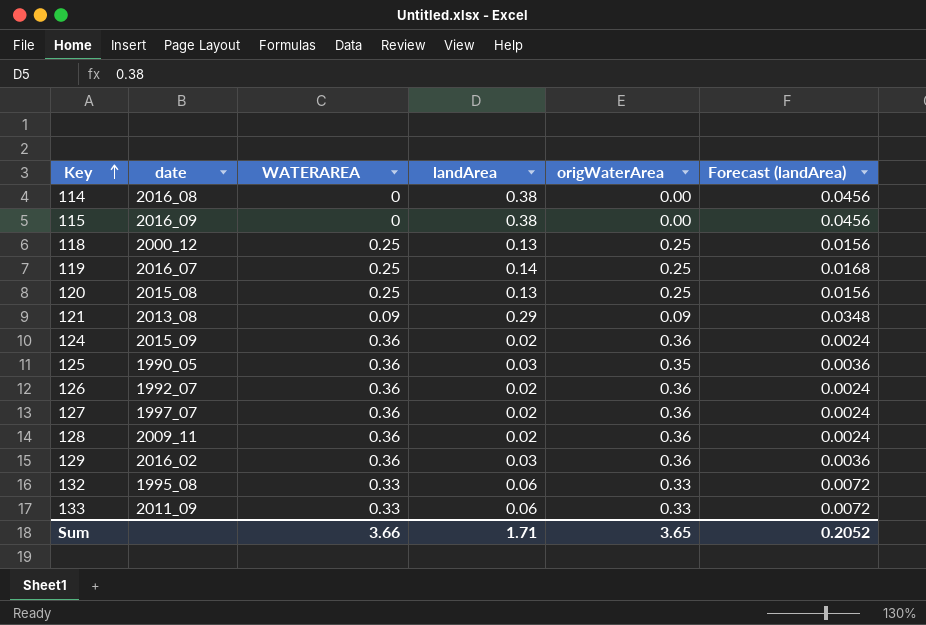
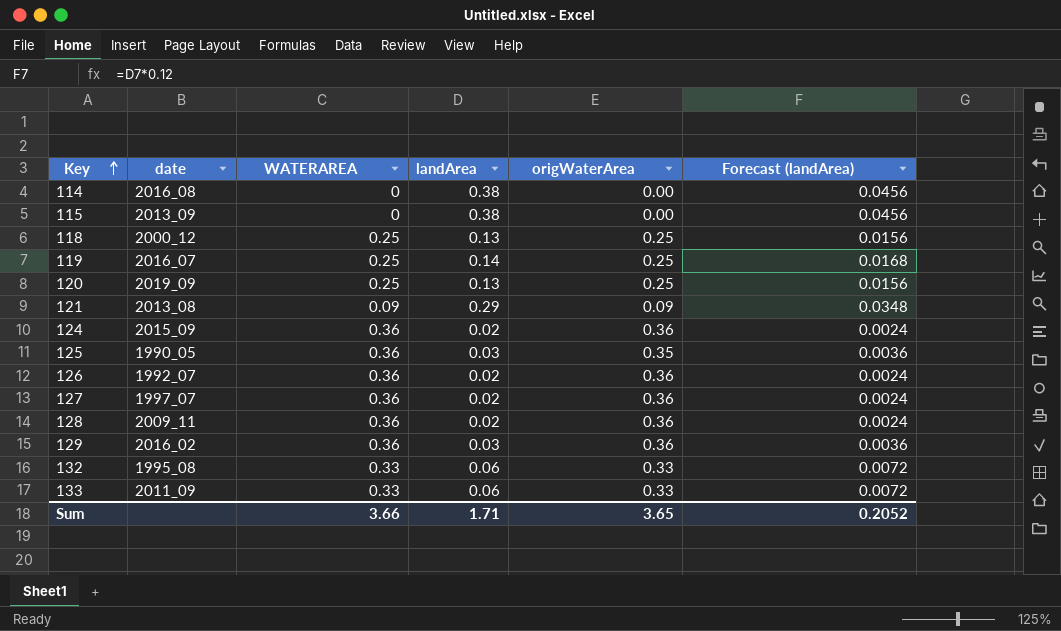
115 | date: 2016_09 -> 2013_09
120 | date: 2015_08 -> 2019_09

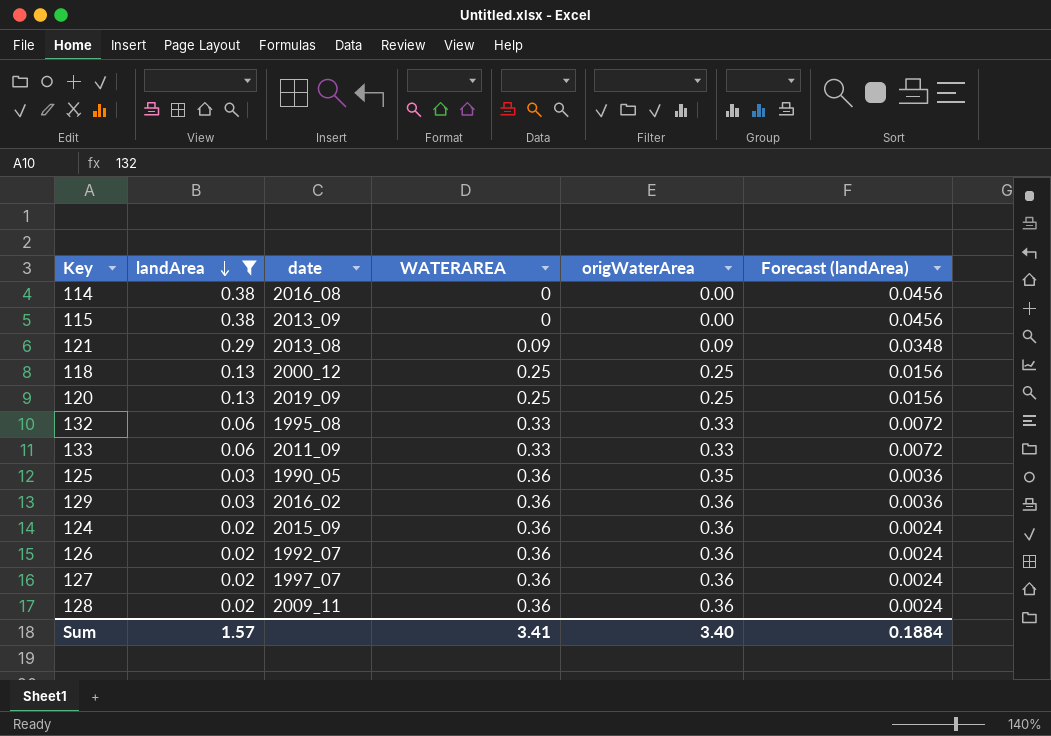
filter: none -> landArea != 0.14
row order: Key ascending -> landArea descending
column landArea | position: 4 -> 2
Sum | landArea: 1.71 -> 1.57
Sum | WATERAREA: 3.66 -> 3.41
Sum | origWaterArea: 3.65 -> 3.40
Sum | Forecast (landArea): 0.2052 -> 0.1884

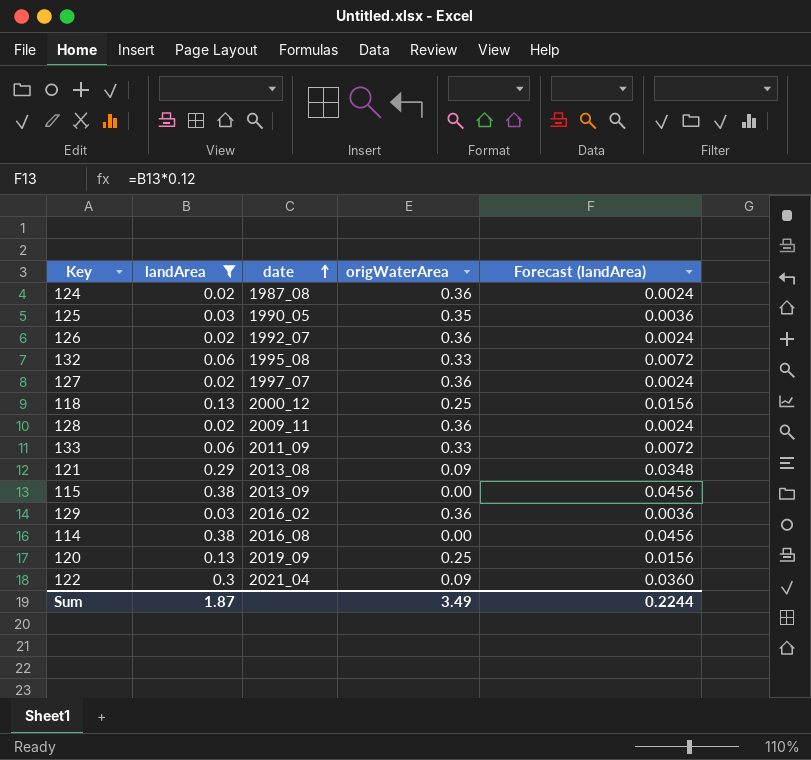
row order: landArea descending -> date ascending
column WATERAREA | position: 4 -> none
124 | date: 2015_09 -> 1987_08
row 122: none -> 0.3 | 2021_04 | 0.09 | 0.0360
Sum | landArea: 1.57 -> 1.87
Sum | origWaterArea: 3.40 -> 3.49
Sum | Forecast (landArea): 0.1884 -> 0.2244

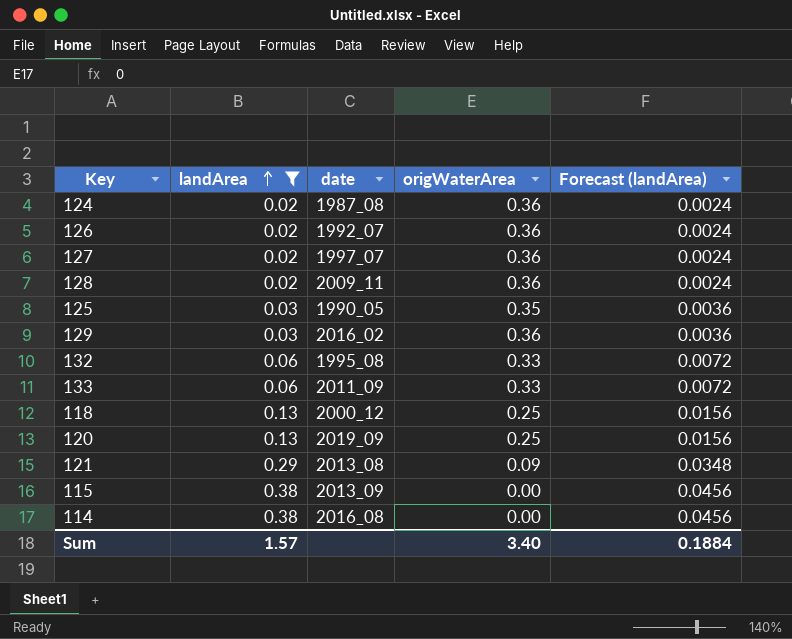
row order: date ascending -> landArea ascending
row 122: 0.3 | 2021_04 | 0.09 | 0.0360 -> none
Sum | landArea: 1.87 -> 1.57
Sum | origWaterArea: 3.49 -> 3.40
Sum | Forecast (landArea): 0.2244 -> 0.1884

